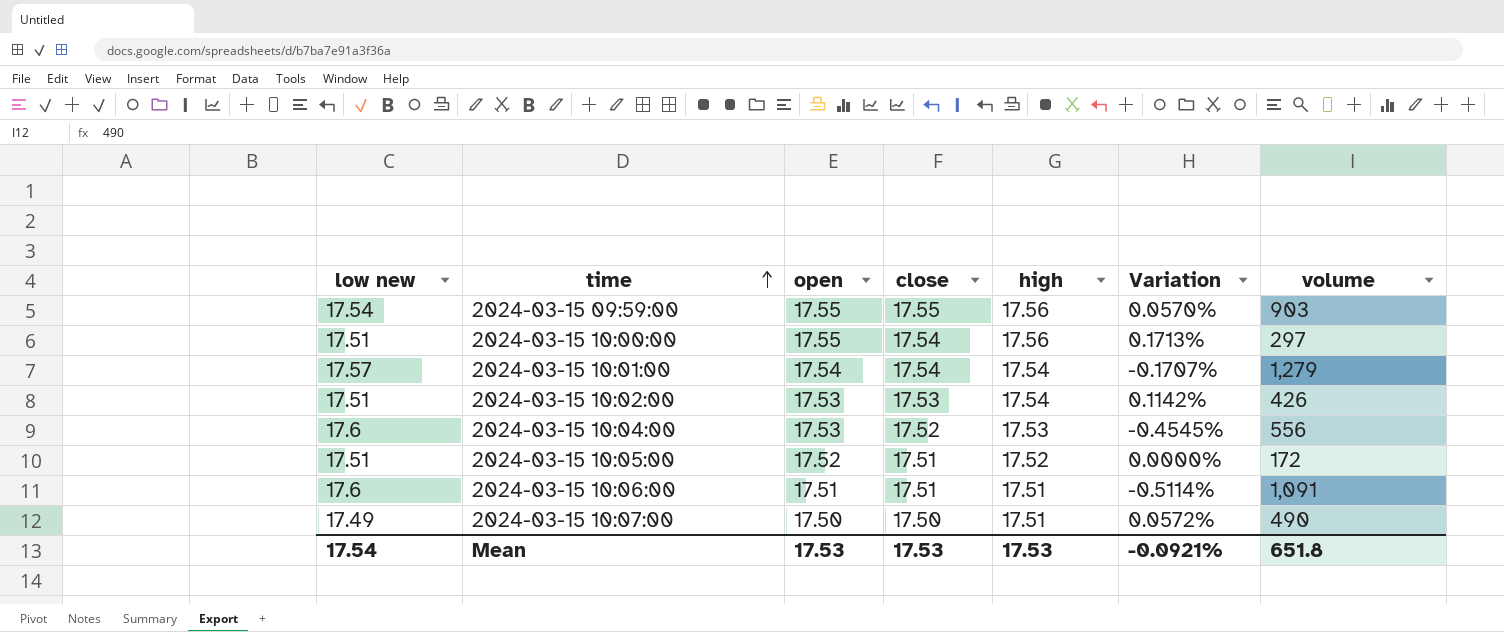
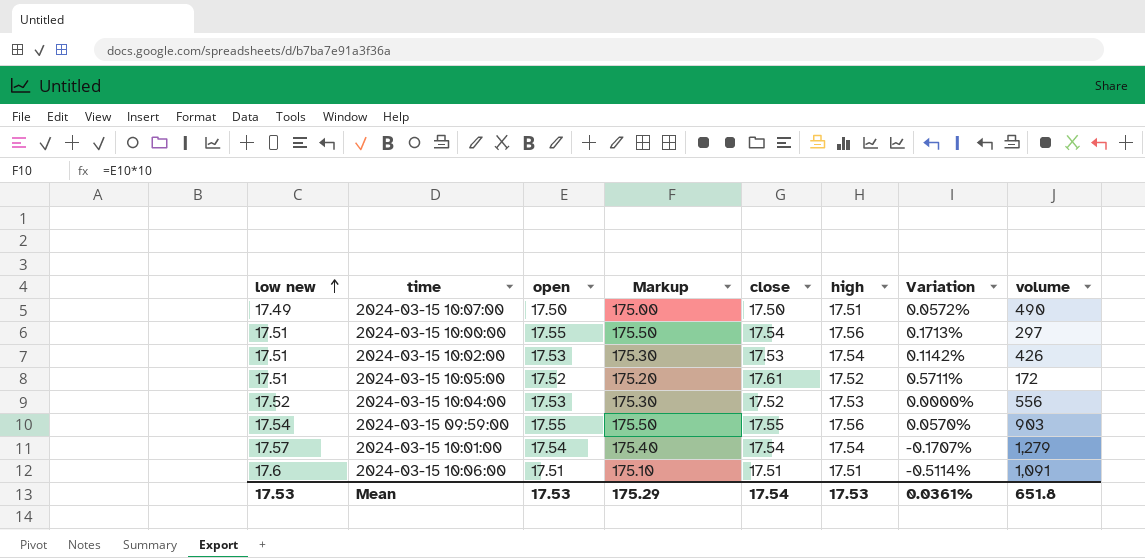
row order: time ascending -> low new ascending
column Markup | formula: none -> [open] * 10
2024-03-15 10:05:00 | close: 17.51 -> 17.61
2024-03-15 10:05:00 | Variation: 0.0000% -> 0.5711%
2024-03-15 10:04:00 | low new: 17.6 -> 17.52
2024-03-15 10:04:00 | Variation: -0.4545% -> 0.0000%
Mean | low new: 17.54 -> 17.53
Mean | close: 17.53 -> 17.54
Mean | Variation: -0.0921% -> 0.0361%

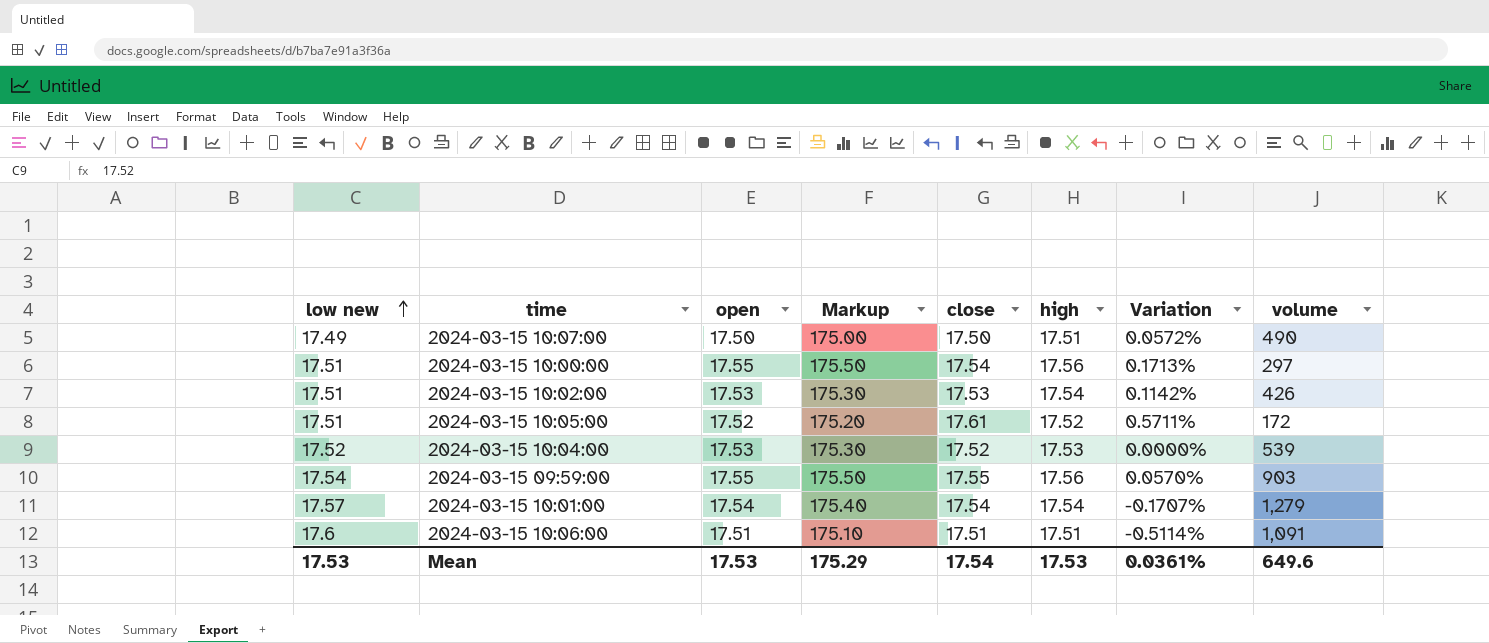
2024-03-15 10:04:00 | volume: 556 -> 539
Mean | volume: 651.8 -> 649.6

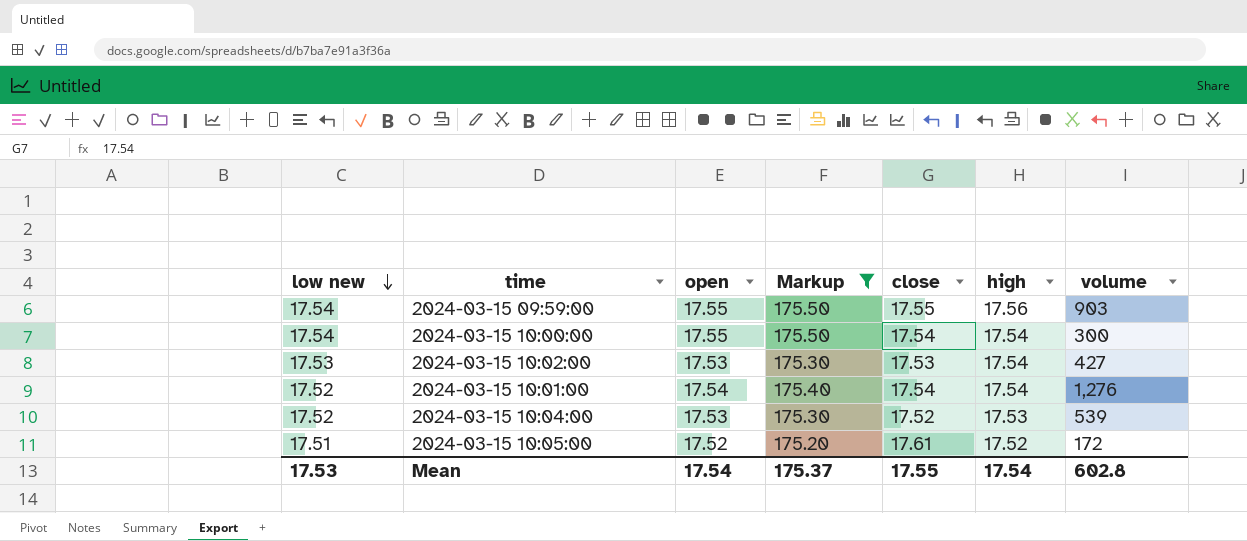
filter: none -> Markup >= 175.20
row order: low new ascending -> low new descending
column Variation | formula: ([close] - [low new]) / [low new] -> none
2024-03-15 10:00:00 | low new: 17.51 -> 17.54
2024-03-15 10:00:00 | high: 17.56 -> 17.54
2024-03-15 10:00:00 | volume: 297 -> 300
2024-03-15 10:02:00 | low new: 17.51 -> 17.53
2024-03-15 10:02:00 | volume: 426 -> 427
2024-03-15 10:01:00 | low new: 17.57 -> 17.52
2024-03-15 10:01:00 | volume: 1,279 -> 1,276
Mean | open: 17.53 -> 17.54
Mean | Markup: 175.29 -> 175.37
Mean | close: 17.54 -> 17.55
Mean | high: 17.53 -> 17.54
Mean | volume: 649.6 -> 602.8

